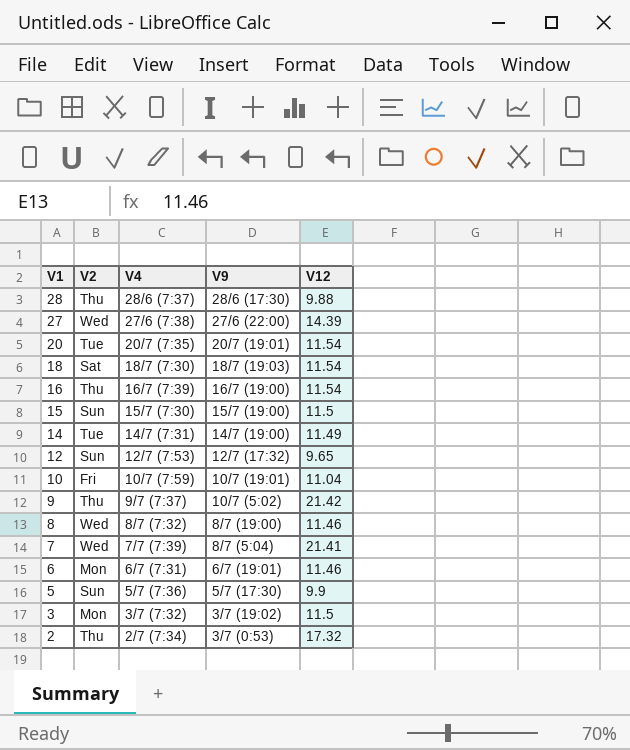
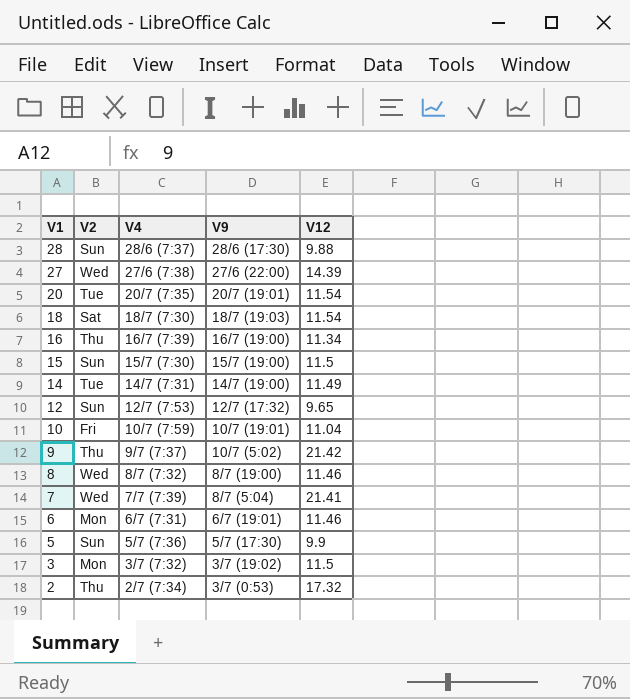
28 | V2: Thu -> Sun
16 | V12: 11.54 -> 11.34

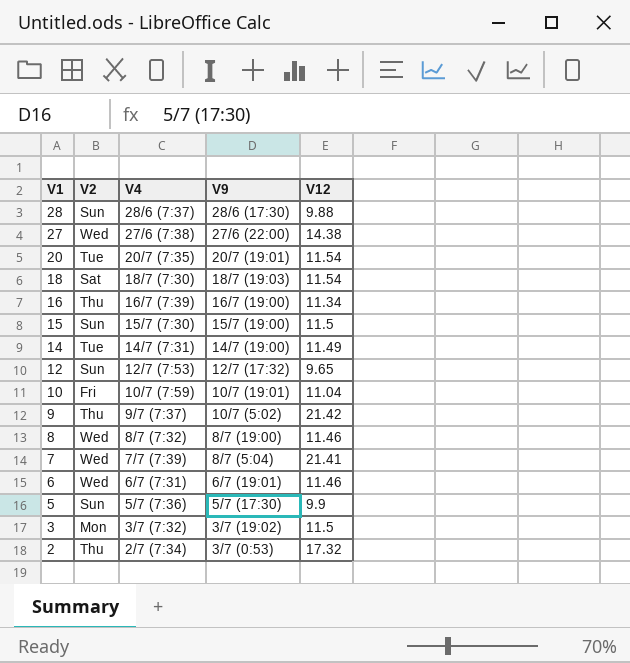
27 | V12: 14.39 -> 14.38
6 | V2: Mon -> Wed

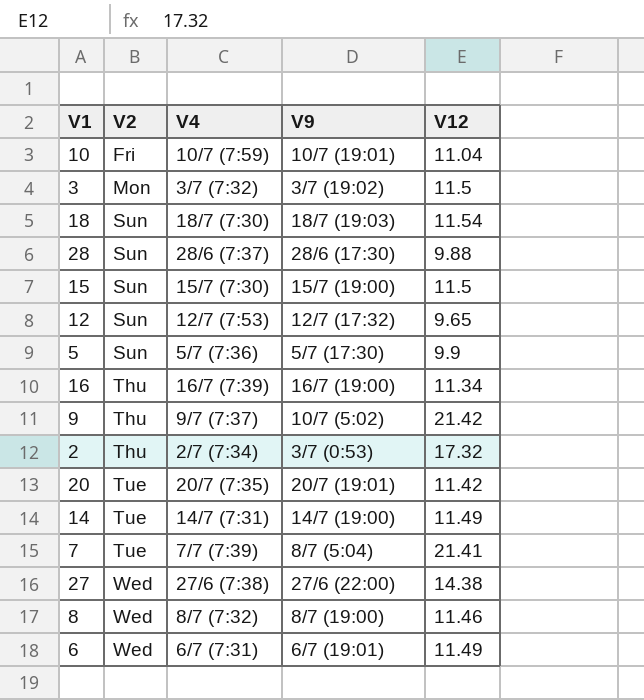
row order: V1 descending -> V2 ascending
18 | V2: Sat -> Sun
20 | V12: 11.54 -> 11.42
7 | V2: Wed -> Tue
6 | V12: 11.46 -> 11.49

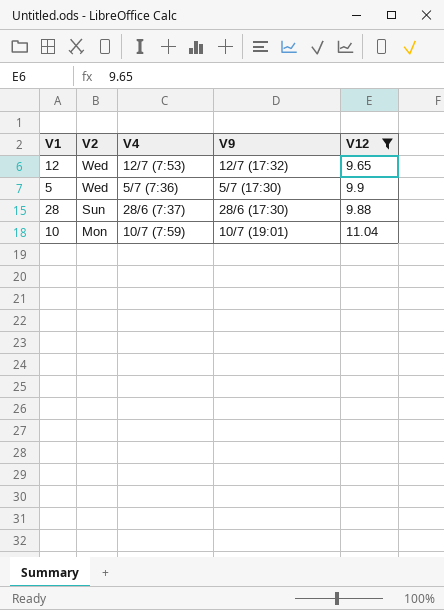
filter: none -> V12 <= 11.04
row order: V2 ascending -> V2 descending
12 | V2: Sun -> Wed
5 | V2: Sun -> Wed
10 | V2: Fri -> Mon

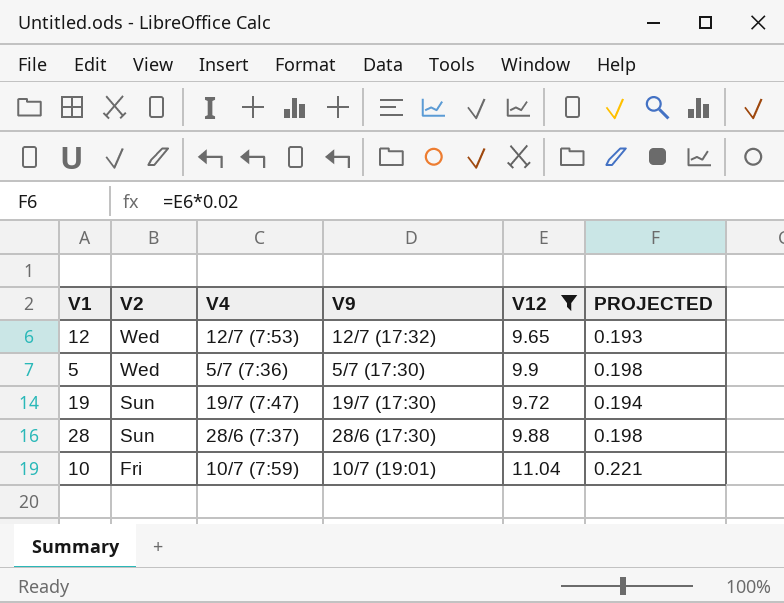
column PROJECTED | formula: none -> [V12] * 0.02
row 19: none -> Sun | 19/7 (7:47) | 19/7 (17:30) | 9.72 | 0.194
10 | V2: Mon -> Fri

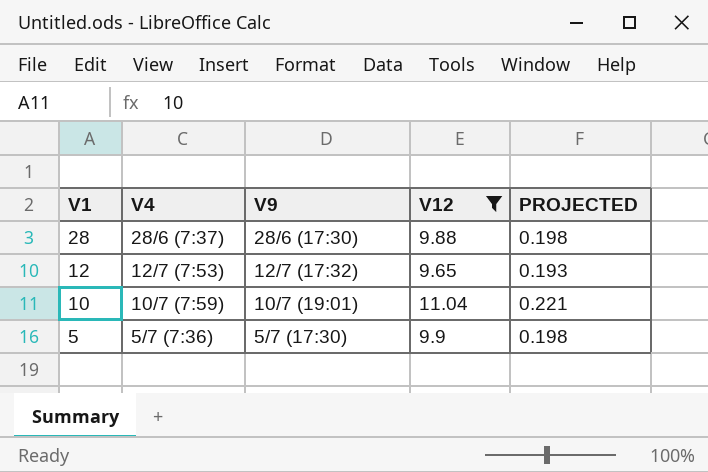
row order: V2 descending -> V1 descending
column V2 | position: 2 -> none
row 19: Sun | 19/7 (7:47) | 19/7 (17:30) | 9.72 | 0.194 -> none

